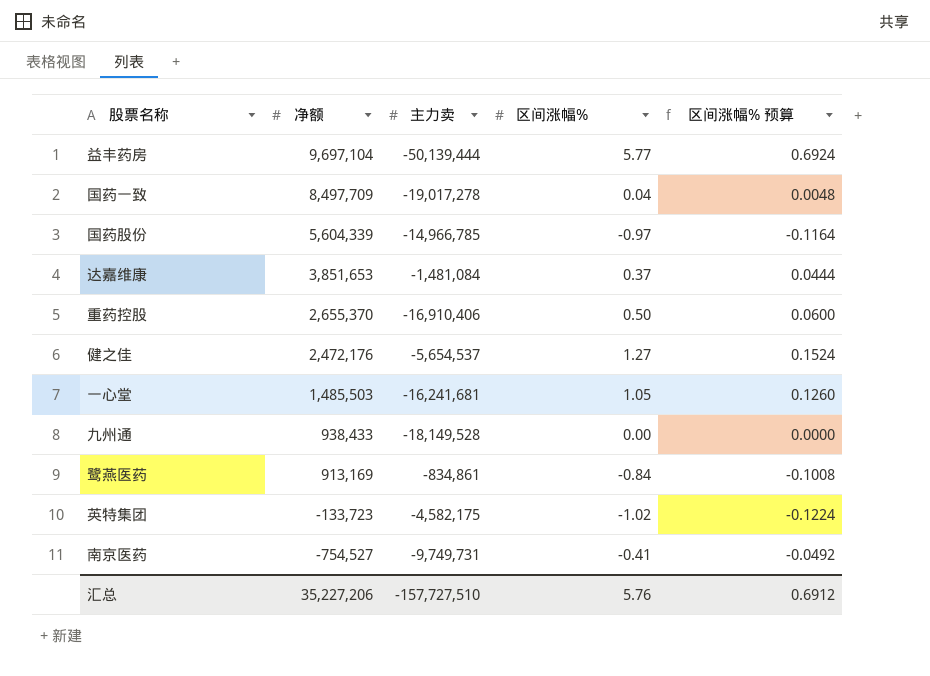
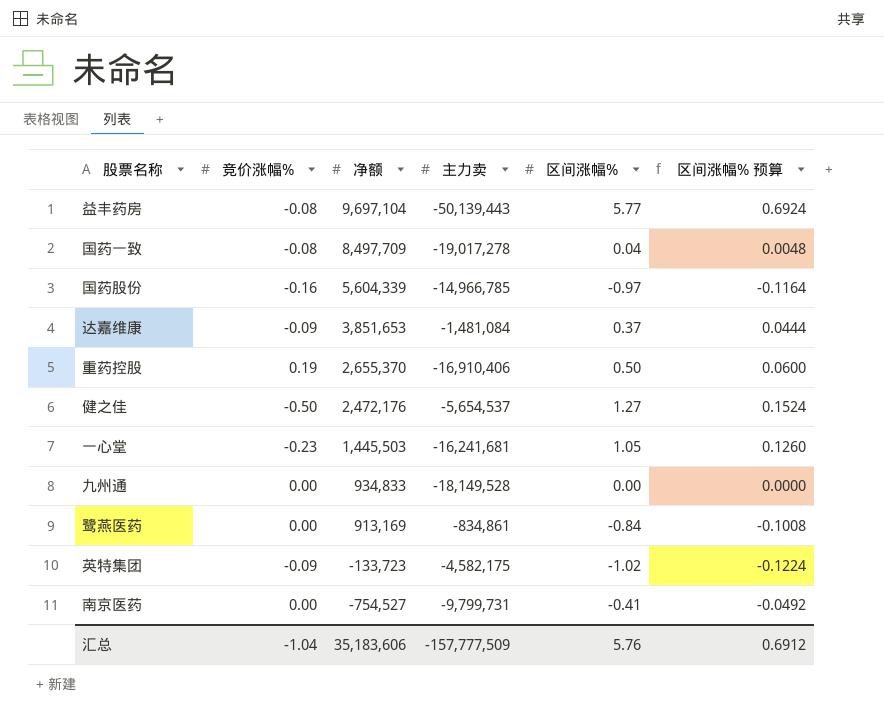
column 竞价涨幅% | position: none -> 2
益丰药房 | 主力卖: -50,139,444 -> -50,139,443
一心堂 | 净额: 1,485,503 -> 1,445,503
九州通 | 净额: 938,433 -> 934,833
南京医药 | 主力卖: -9,749,731 -> -9,799,731
汇总 | 净额: 35,227,206 -> 35,183,606
汇总 | 主力卖: -157,727,510 -> -157,777,509

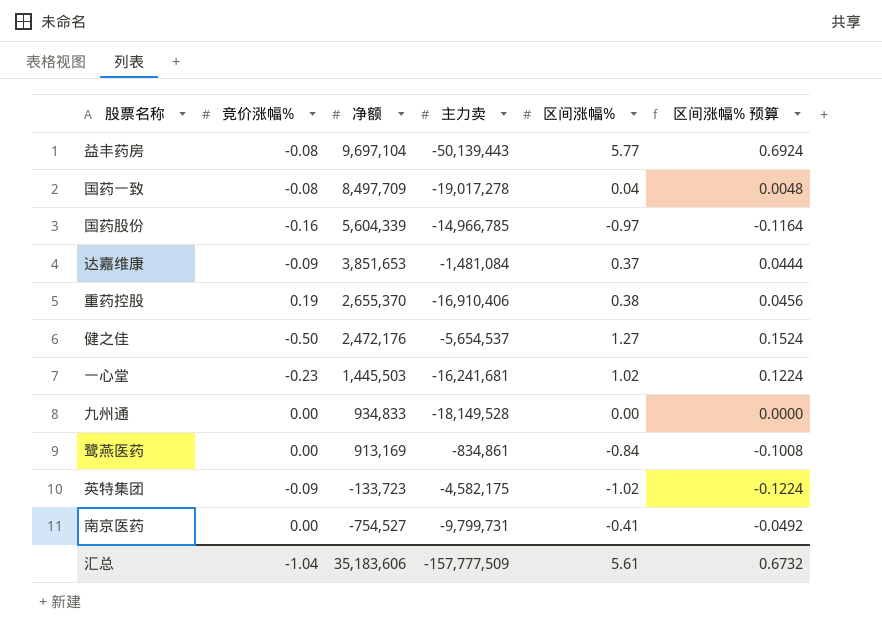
重药控股 | 区间涨幅%: 0.50 -> 0.38
重药控股 | 区间涨幅% 预算: 0.0600 -> 0.0456
一心堂 | 区间涨幅%: 1.05 -> 1.02
一心堂 | 区间涨幅% 预算: 0.1260 -> 0.1224
汇总 | 区间涨幅%: 5.76 -> 5.61
汇总 | 区间涨幅% 预算: 0.6912 -> 0.6732

